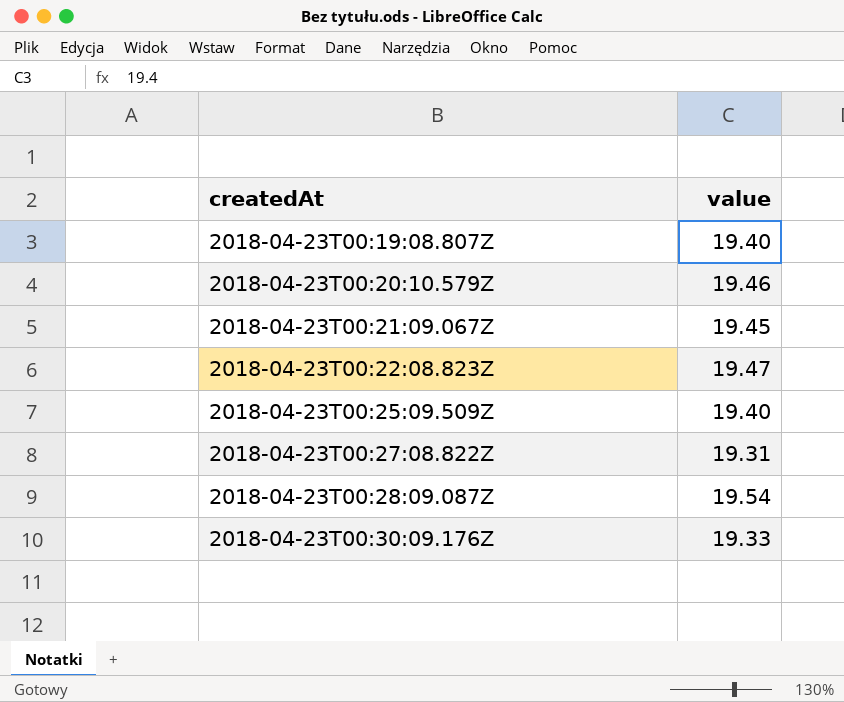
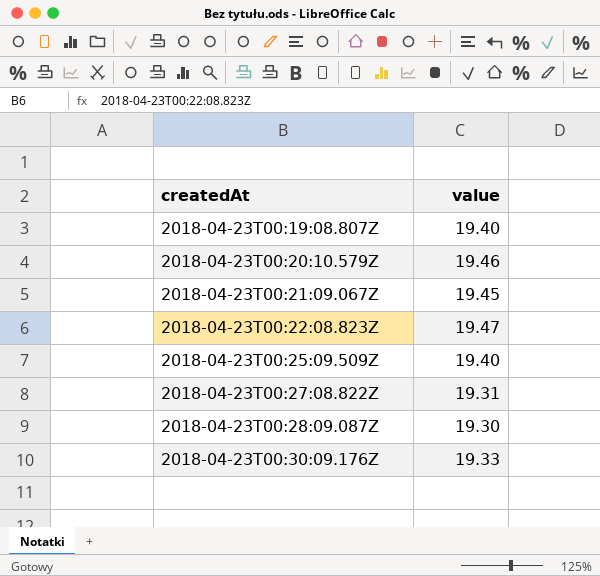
2018-04-23T00:28:09.087Z | value: 19.54 -> 19.30

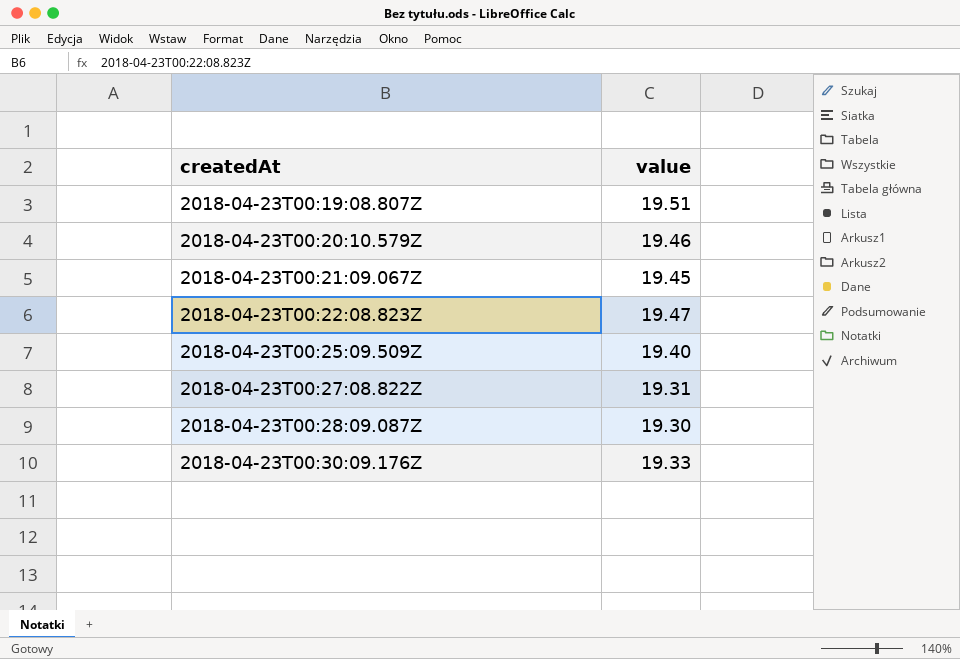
2018-04-23T00:19:08.807Z | value: 19.40 -> 19.51

